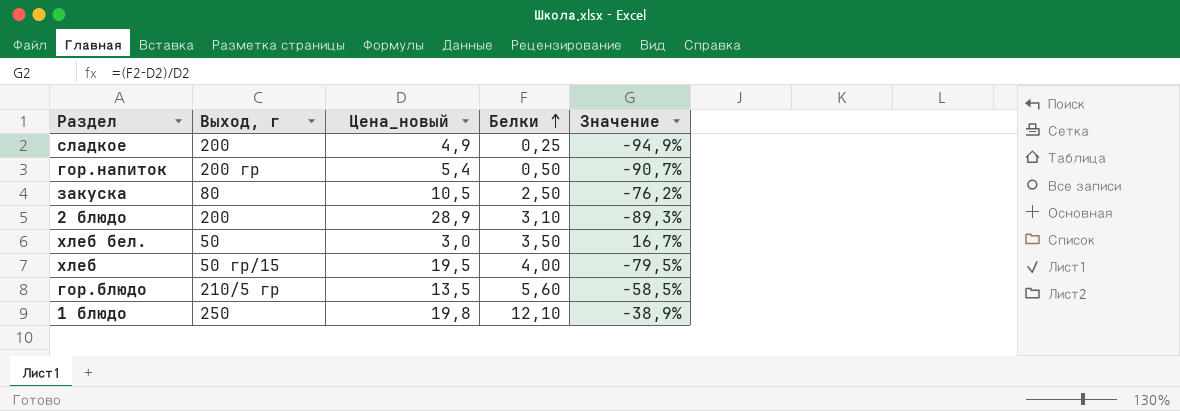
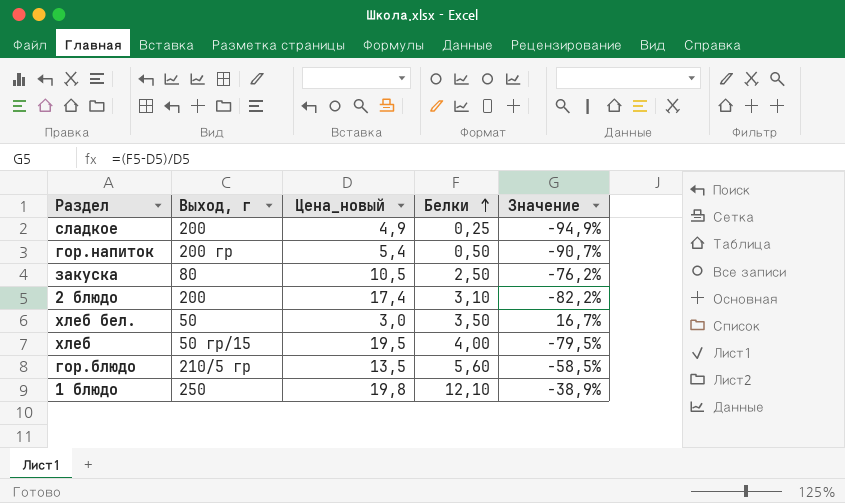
2 блюдо | Цена_новый: 28,9 -> 17,4
2 блюдо | Значение: -89,3% -> -82,2%

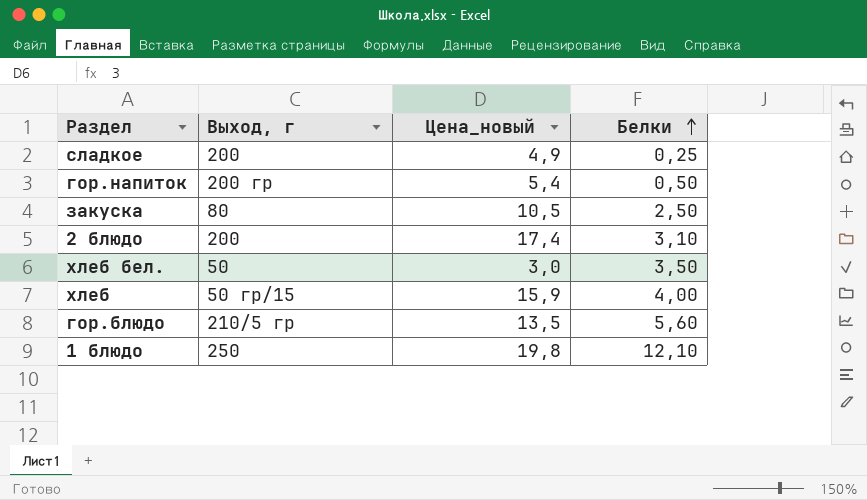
column Значение | formula: ([Белки] - [Цена_новый]) / [Цена_новый] -> none
хлеб | Цена_новый: 19,5 -> 15,9

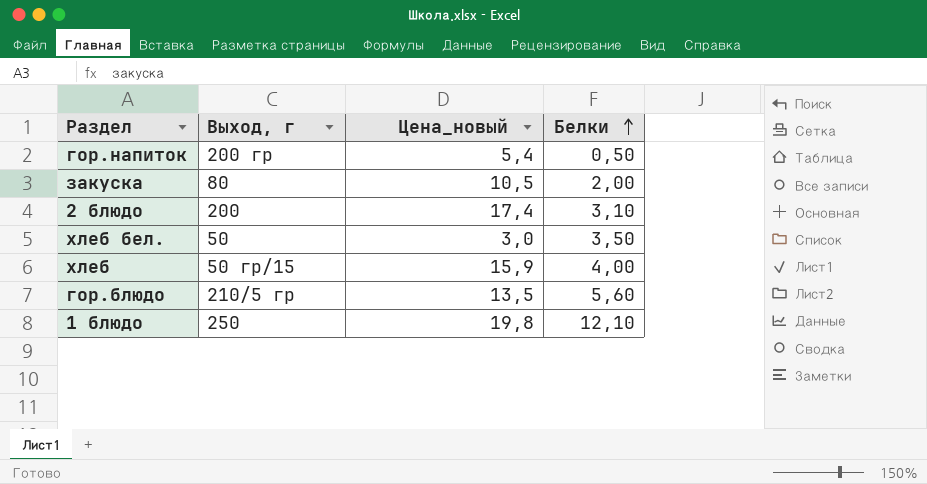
row сладкое: 200 | 4,9 | 0,25 -> none
закуска | Белки: 2,50 -> 2,00

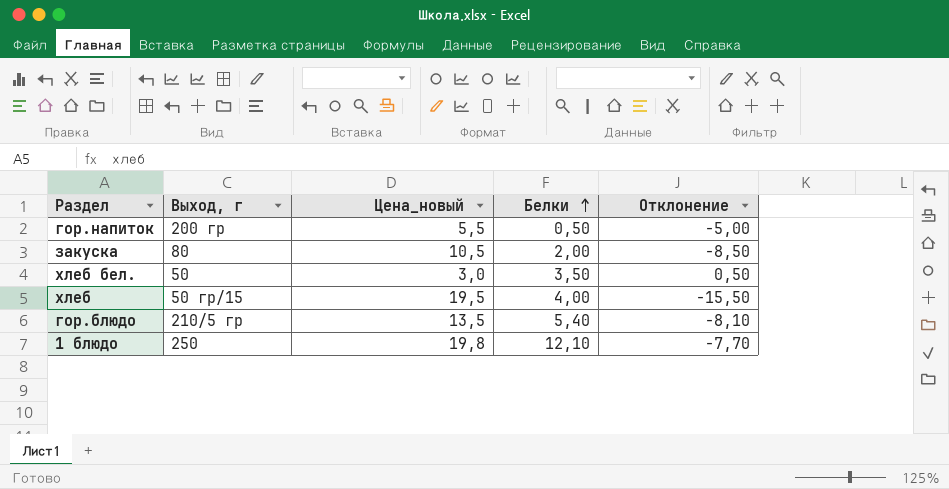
column Отклонение | formula: none -> [Белки] - [Цена_новый]
row 2 блюдо: 200 | 17,4 | 3,10 -> none
гор.напиток | Цена_новый: 5,4 -> 5,5
хлеб | Цена_новый: 15,9 -> 19,5
гор.блюдо | Белки: 5,60 -> 5,40

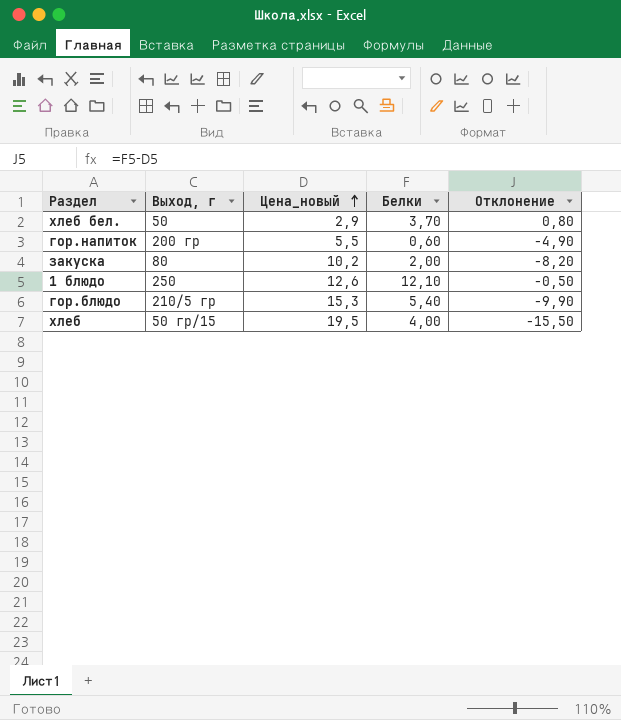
row order: Белки ascending -> Цена_новый ascending
хлеб бел. | Цена_новый: 3,0 -> 2,9
хлеб бел. | Белки: 3,50 -> 3,70
хлеб бел. | Отклонение: 0,50 -> 0,80
гор.напиток | Белки: 0,50 -> 0,60
гор.напиток | Отклонение: -5,00 -> -4,90
закуска | Цена_новый: 10,5 -> 10,2
закуска | Отклонение: -8,50 -> -8,20
1 блюдо | Цена_новый: 19,8 -> 12,6
1 блюдо | Отклонение: -7,70 -> -0,50
гор.блюдо | Цена_новый: 13,5 -> 15,3
гор.блюдо | Отклонение: -8,10 -> -9,90

